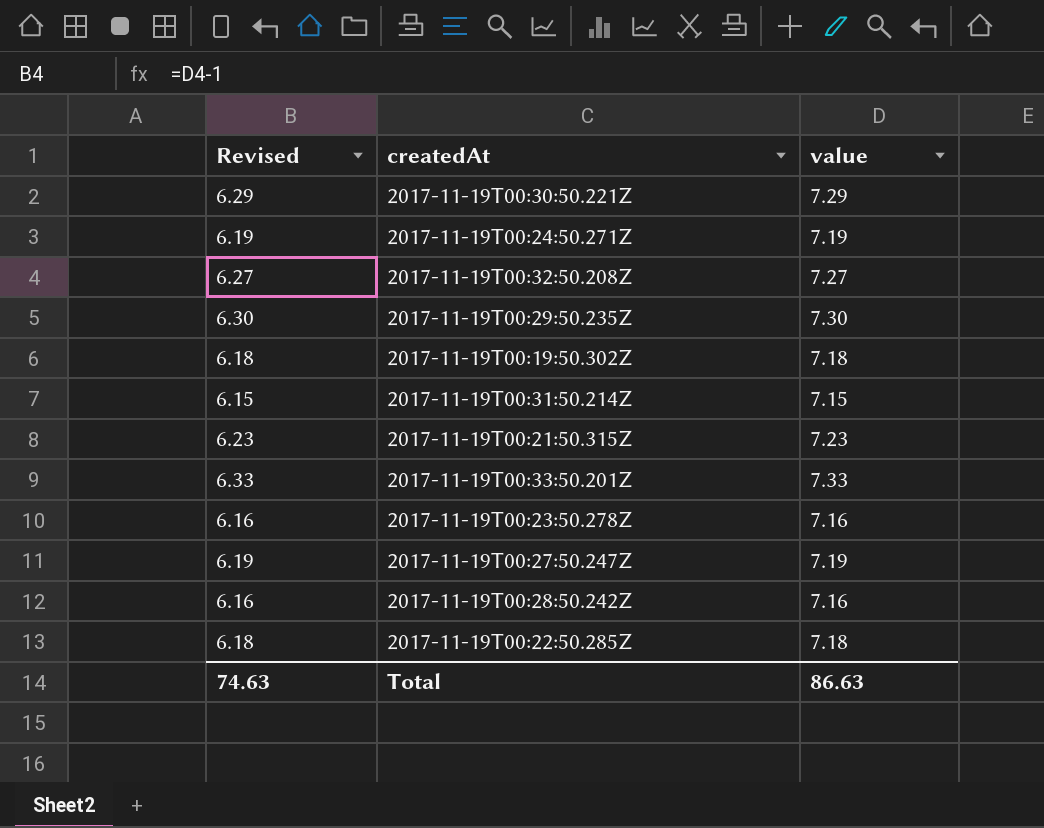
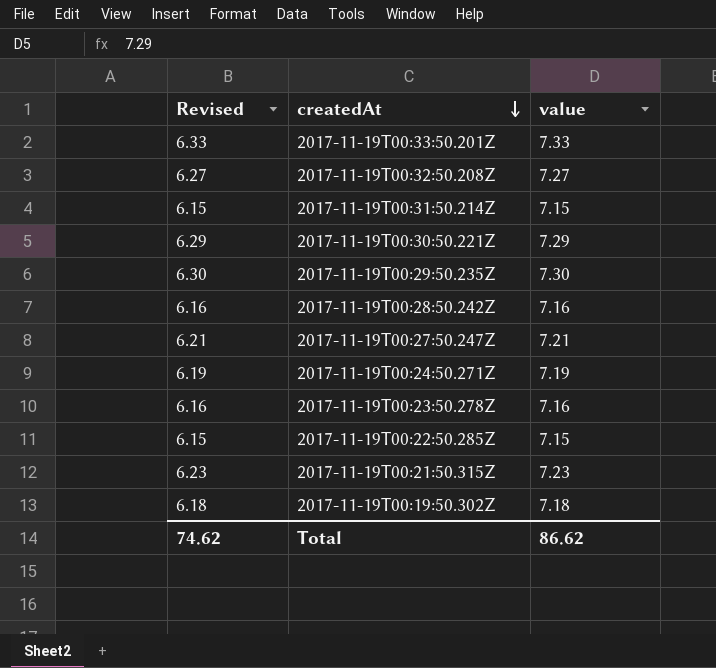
row order: none -> createdAt descending
2017-11-19T00:27:50.247Z | Revised: 6.19 -> 6.21
2017-11-19T00:27:50.247Z | value: 7.19 -> 7.21
2017-11-19T00:22:50.285Z | Revised: 6.18 -> 6.15
2017-11-19T00:22:50.285Z | value: 7.18 -> 7.15
Total | Revised: 74.63 -> 74.62
Total | value: 86.63 -> 86.62

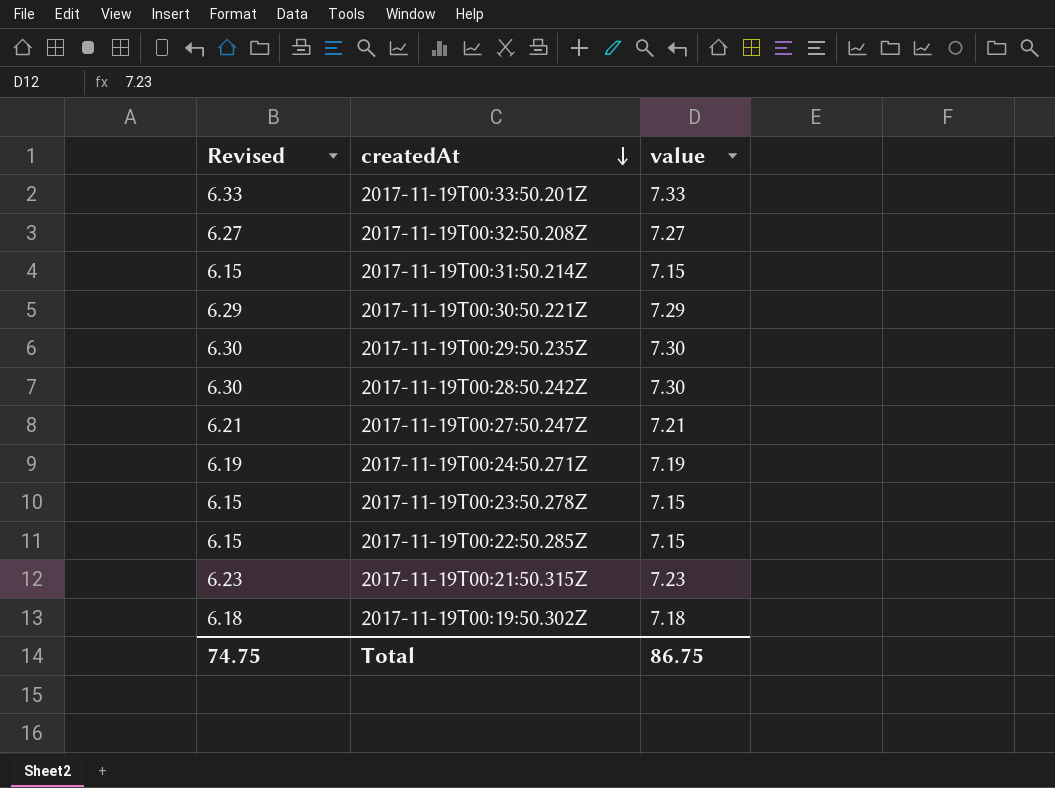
2017-11-19T00:28:50.242Z | Revised: 6.16 -> 6.30
2017-11-19T00:28:50.242Z | value: 7.16 -> 7.30
2017-11-19T00:23:50.278Z | Revised: 6.16 -> 6.15
2017-11-19T00:23:50.278Z | value: 7.16 -> 7.15
Total | Revised: 74.62 -> 74.75
Total | value: 86.62 -> 86.75

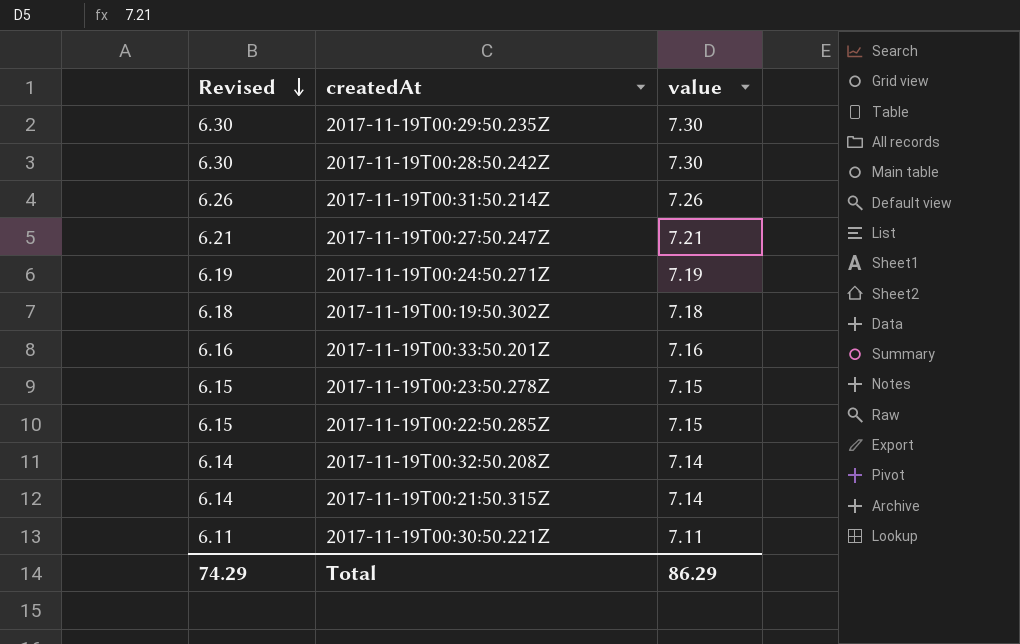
row order: createdAt descending -> Revised descending
2017-11-19T00:31:50.214Z | Revised: 6.15 -> 6.26
2017-11-19T00:31:50.214Z | value: 7.15 -> 7.26
2017-11-19T00:33:50.201Z | Revised: 6.33 -> 6.16
2017-11-19T00:33:50.201Z | value: 7.33 -> 7.16
2017-11-19T00:32:50.208Z | Revised: 6.27 -> 6.14
2017-11-19T00:32:50.208Z | value: 7.27 -> 7.14
2017-11-19T00:21:50.315Z | Revised: 6.23 -> 6.14
2017-11-19T00:21:50.315Z | value: 7.23 -> 7.14
2017-11-19T00:30:50.221Z | Revised: 6.29 -> 6.11
2017-11-19T00:30:50.221Z | value: 7.29 -> 7.11
Total | Revised: 74.75 -> 74.29
Total | value: 86.75 -> 86.29

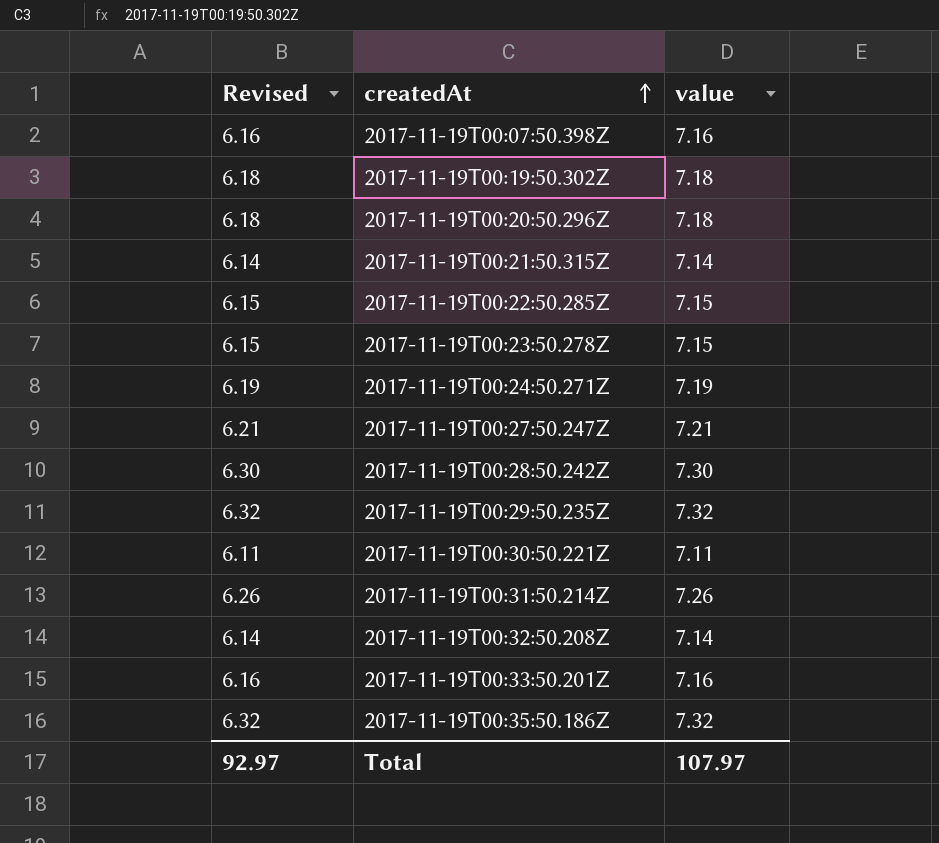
row order: Revised descending -> createdAt ascending
row 2017-11-19T00:07:50.398Z: none -> 6.16 | 7.16
row 2017-11-19T00:20:50.296Z: none -> 6.18 | 7.18
2017-11-19T00:29:50.235Z | Revised: 6.30 -> 6.32
2017-11-19T00:29:50.235Z | value: 7.30 -> 7.32
row 2017-11-19T00:35:50.186Z: none -> 6.32 | 7.32
Total | Revised: 74.29 -> 92.97
Total | value: 86.29 -> 107.97

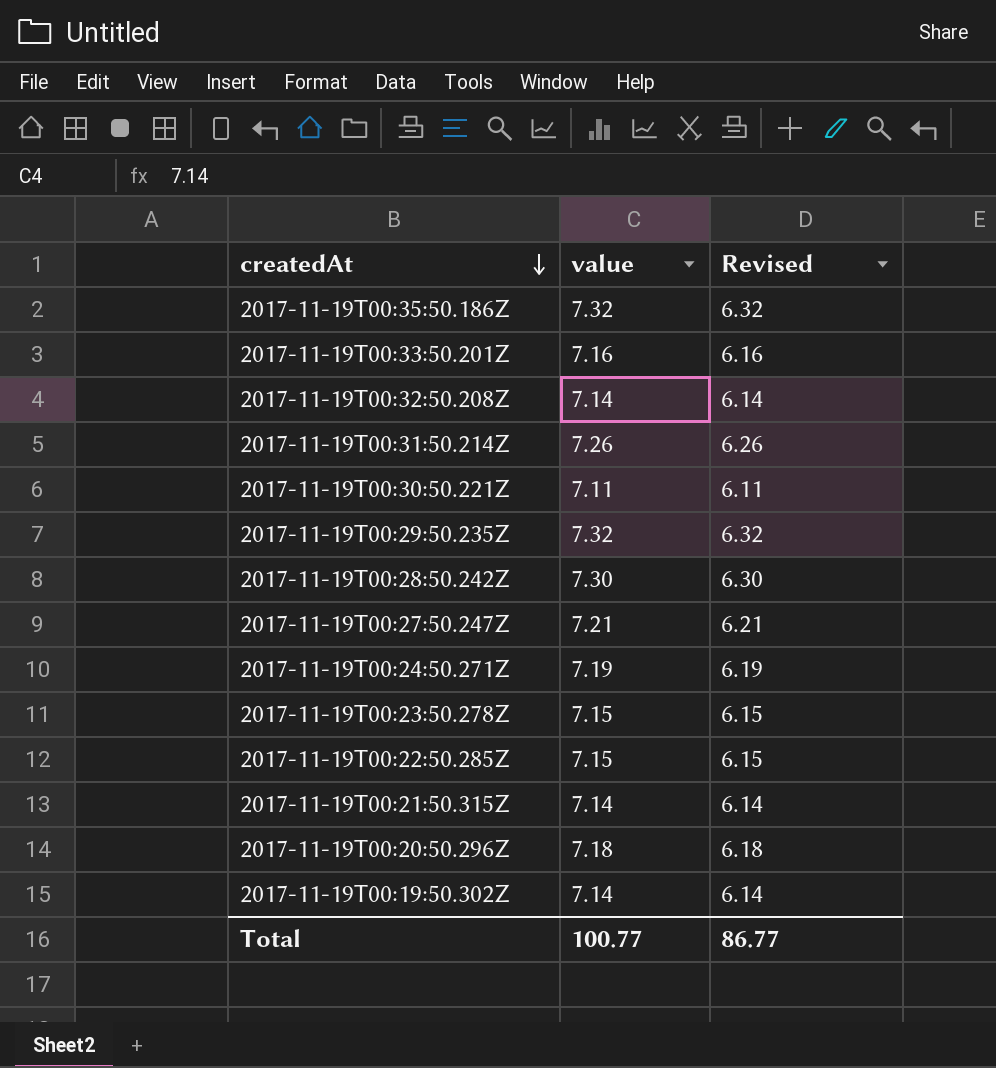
row order: createdAt ascending -> createdAt descending
column Revised | position: 1 -> 3
row 2017-11-19T00:07:50.398Z: 6.16 | 7.16 -> none
2017-11-19T00:19:50.302Z | value: 7.18 -> 7.14
2017-11-19T00:19:50.302Z | Revised: 6.18 -> 6.14
Total | value: 107.97 -> 100.77
Total | Revised: 92.97 -> 86.77

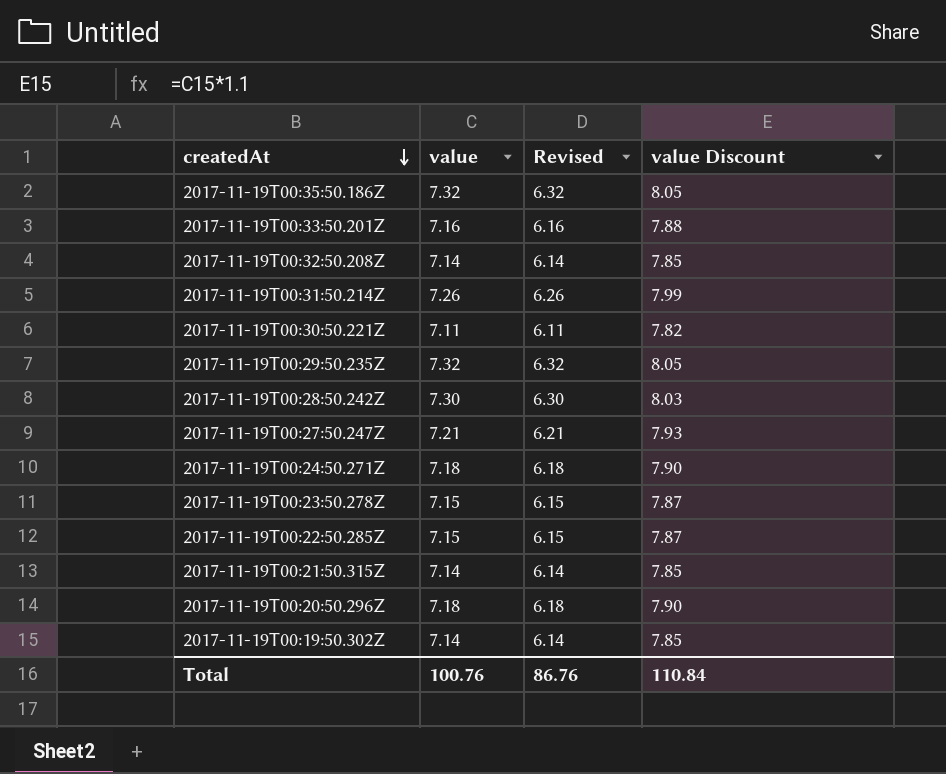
column value Discount | formula: none -> [value] * 1.1
2017-11-19T00:24:50.271Z | value: 7.19 -> 7.18
2017-11-19T00:24:50.271Z | Revised: 6.19 -> 6.18
Total | value: 100.77 -> 100.76
Total | Revised: 86.77 -> 86.76

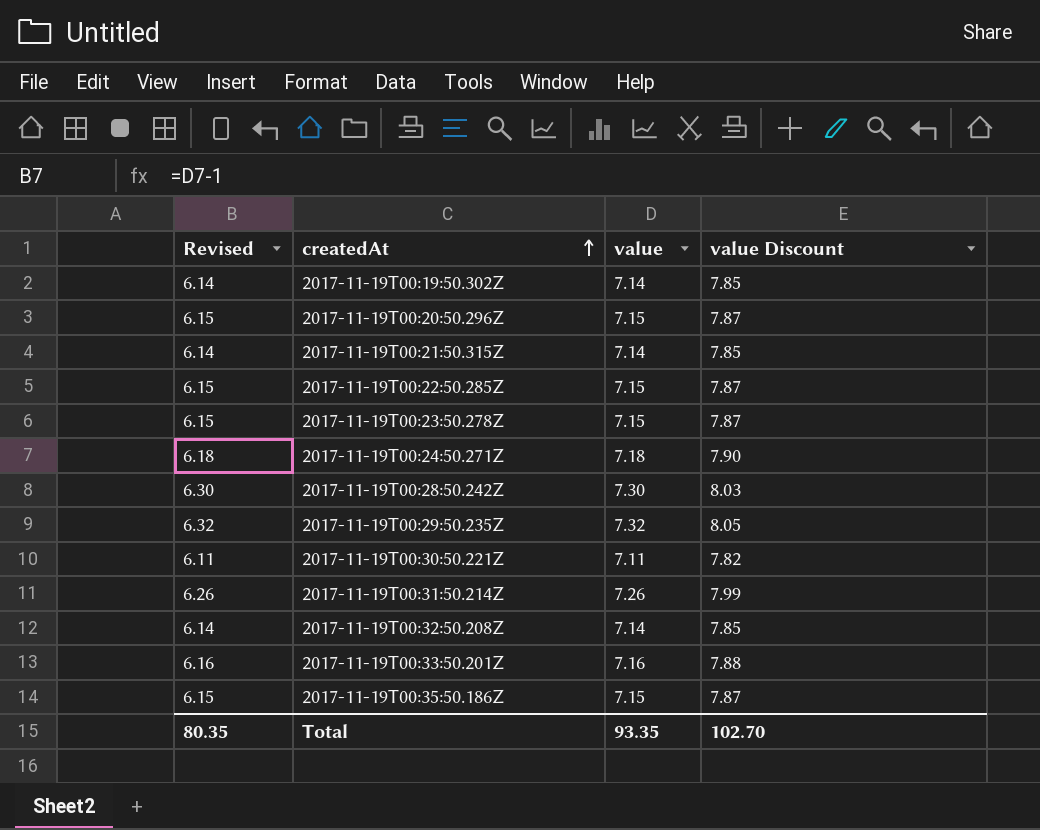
row order: createdAt descending -> createdAt ascending
column Revised | position: 3 -> 1
row 2017-11-19T00:27:50.247Z: 7.21 | 6.21 | 7.93 -> none
2017-11-19T00:20:50.296Z | Revised: 6.18 -> 6.15
2017-11-19T00:20:50.296Z | value: 7.18 -> 7.15
2017-11-19T00:20:50.296Z | value Discount: 7.90 -> 7.87
2017-11-19T00:35:50.186Z | Revised: 6.32 -> 6.15
2017-11-19T00:35:50.186Z | value: 7.32 -> 7.15
2017-11-19T00:35:50.186Z | value Discount: 8.05 -> 7.87
Total | Revised: 86.76 -> 80.35
Total | value: 100.76 -> 93.35
Total | value Discount: 110.84 -> 102.70

